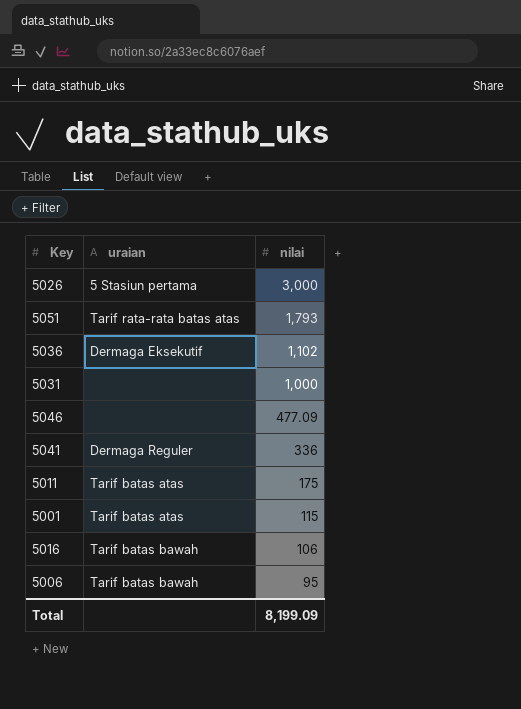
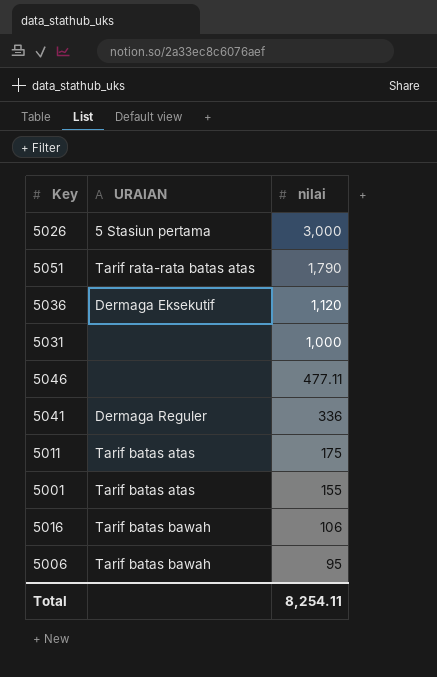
column name: uraian -> URAIAN
5051 | nilai: 1,793 -> 1,790
5036 | nilai: 1,102 -> 1,120
5046 | nilai: 477.09 -> 477.11
5001 | nilai: 115 -> 155
Total | nilai: 8,199.09 -> 8,254.11

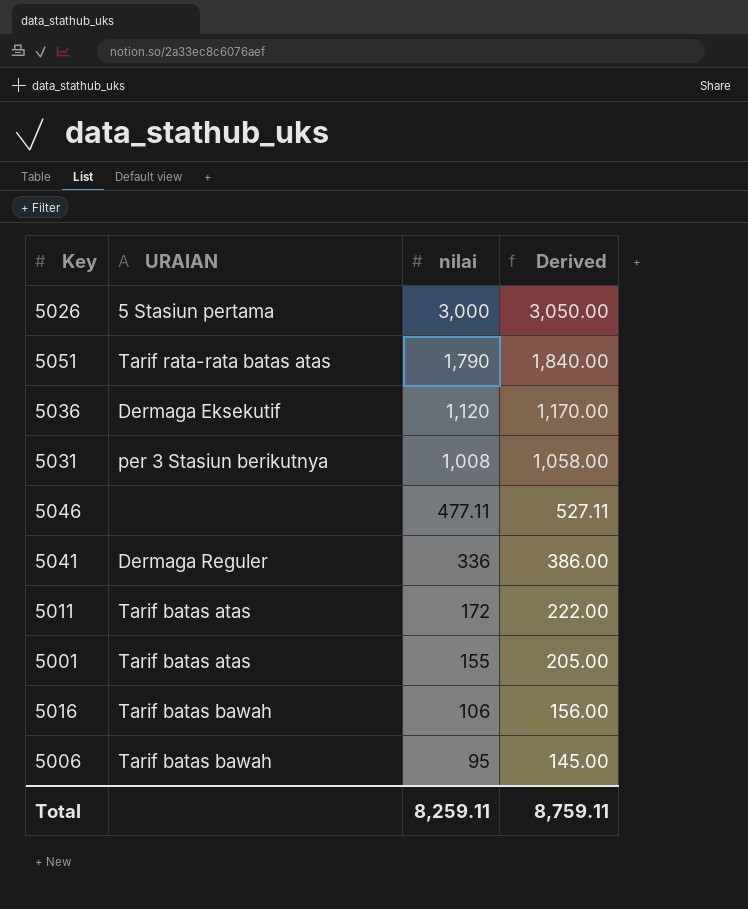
column Derived | formula: none -> [nilai] + 50
5031 | URAIAN: none -> per 3 Stasiun berikutnya
5031 | nilai: 1,000 -> 1,008
5011 | nilai: 175 -> 172
Total | nilai: 8,254.11 -> 8,259.11

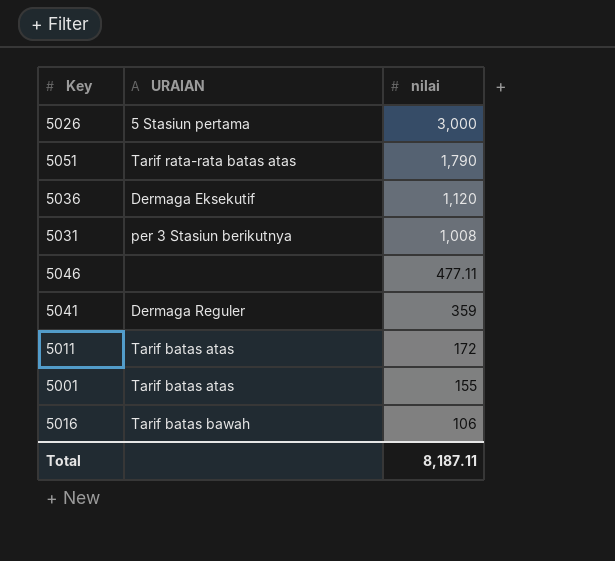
column Derived | formula: [nilai] + 50 -> none
row 5006: Tarif batas bawah | 95 | 145.00 -> none
5041 | nilai: 336 -> 359
Total | nilai: 8,259.11 -> 8,187.11

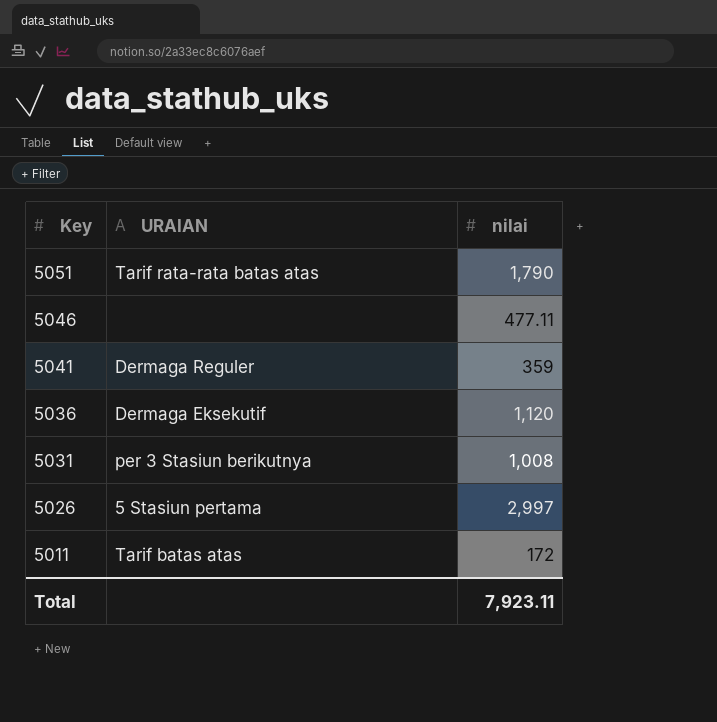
row order: nilai descending -> Key descending
row 5001: Tarif batas atas | 155 -> none
row 5016: Tarif batas bawah | 106 -> none
5026 | nilai: 3,000 -> 2,997
Total | nilai: 8,187.11 -> 7,923.11

